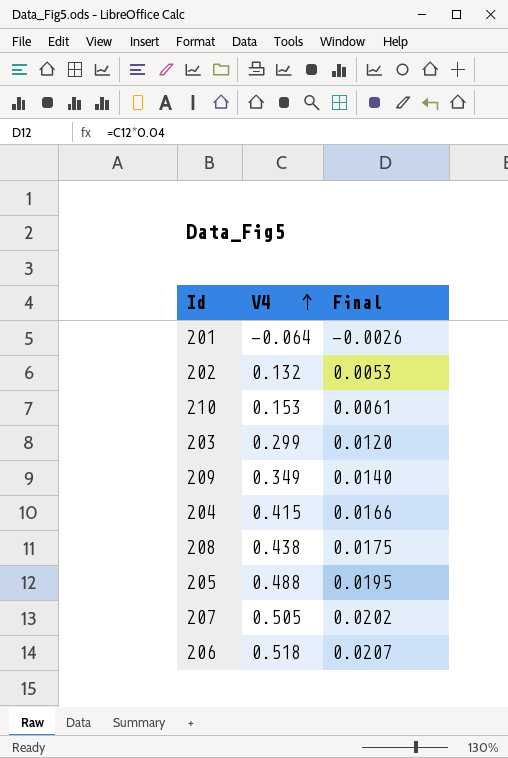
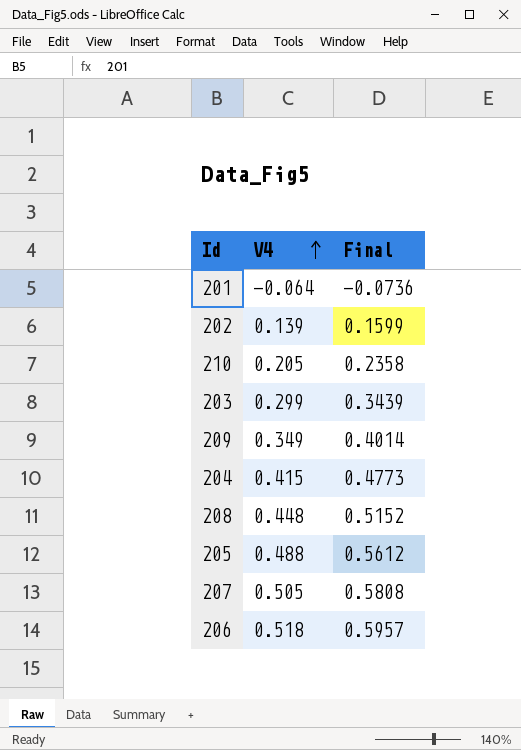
column Final | formula: [V4] * 0.04 -> [V4] * 1.15
202 | V4: 0.132 -> 0.139
210 | V4: 0.153 -> 0.205
208 | V4: 0.438 -> 0.448

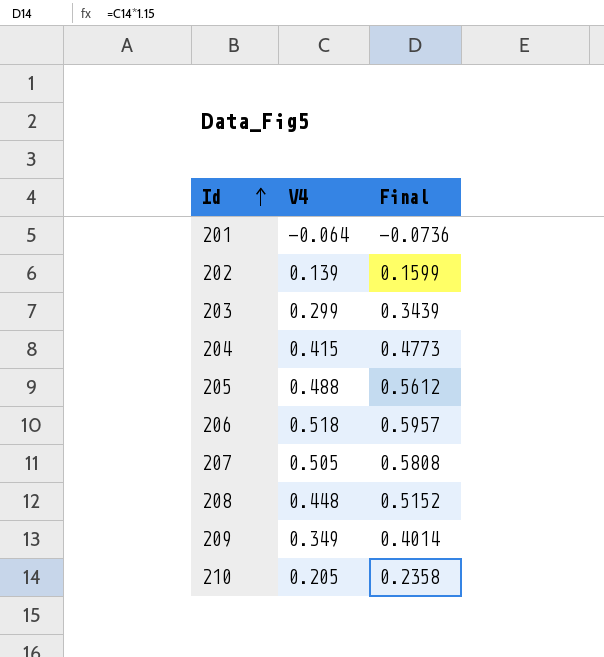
row order: V4 ascending -> Id ascending

